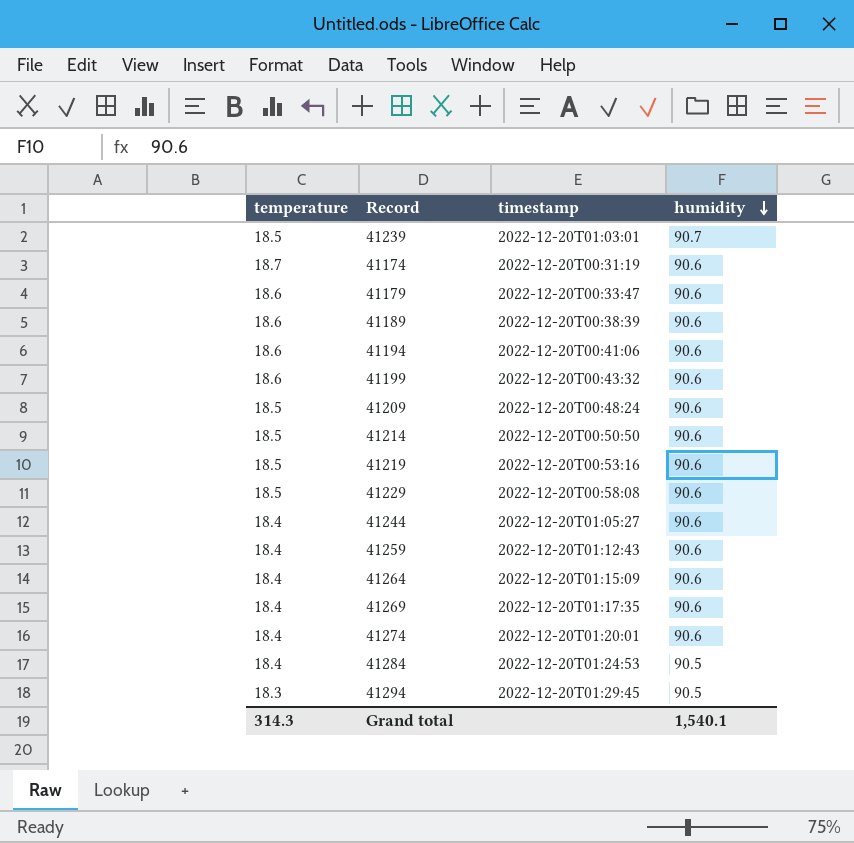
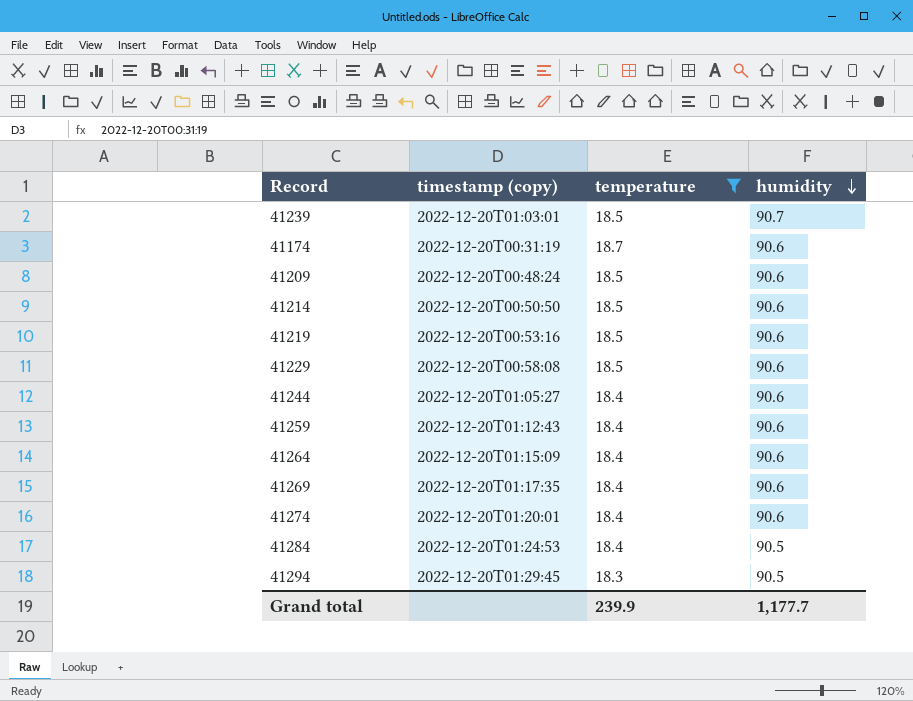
filter: none -> temperature != 18.6
column name: timestamp -> timestamp (copy)
column temperature | position: 1 -> 3
Grand total | temperature: 314.3 -> 239.9
Grand total | humidity: 1,540.1 -> 1,177.7

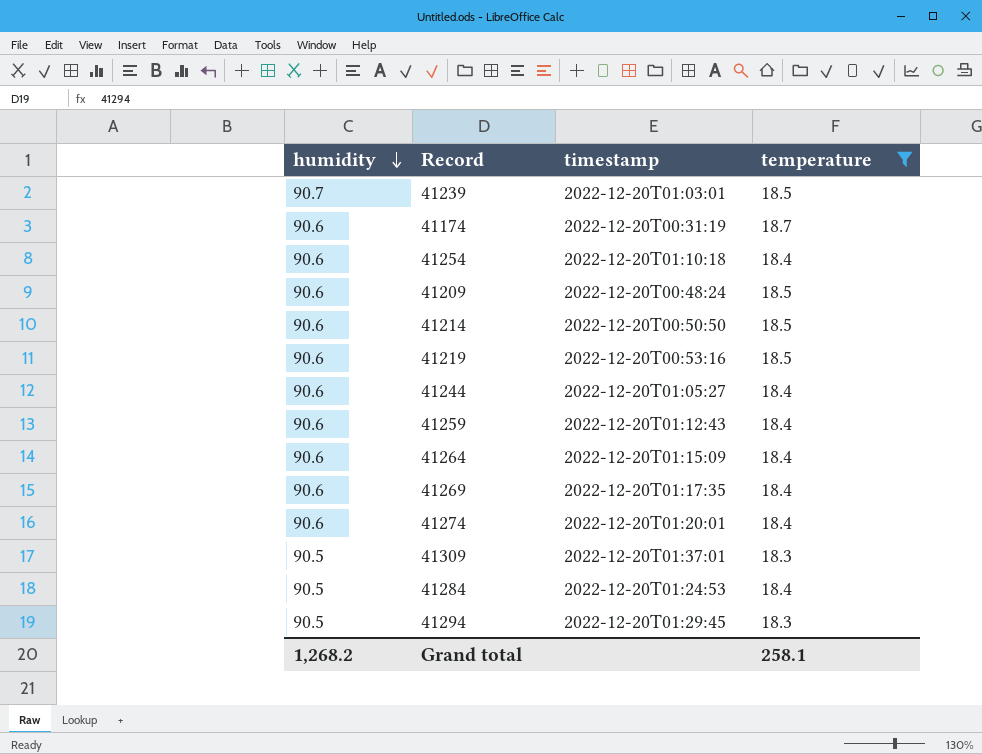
column humidity | position: 4 -> 1
column name: timestamp (copy) -> timestamp
row 41229: 2022-12-20T00:58:08 | 18.5 | 90.6 -> none
row 41254: none -> 90.6 | 2022-12-20T01:10:18 | 18.4
row 41309: none -> 90.5 | 2022-12-20T01:37:01 | 18.3
Grand total | humidity: 1,177.7 -> 1,268.2
Grand total | temperature: 239.9 -> 258.1

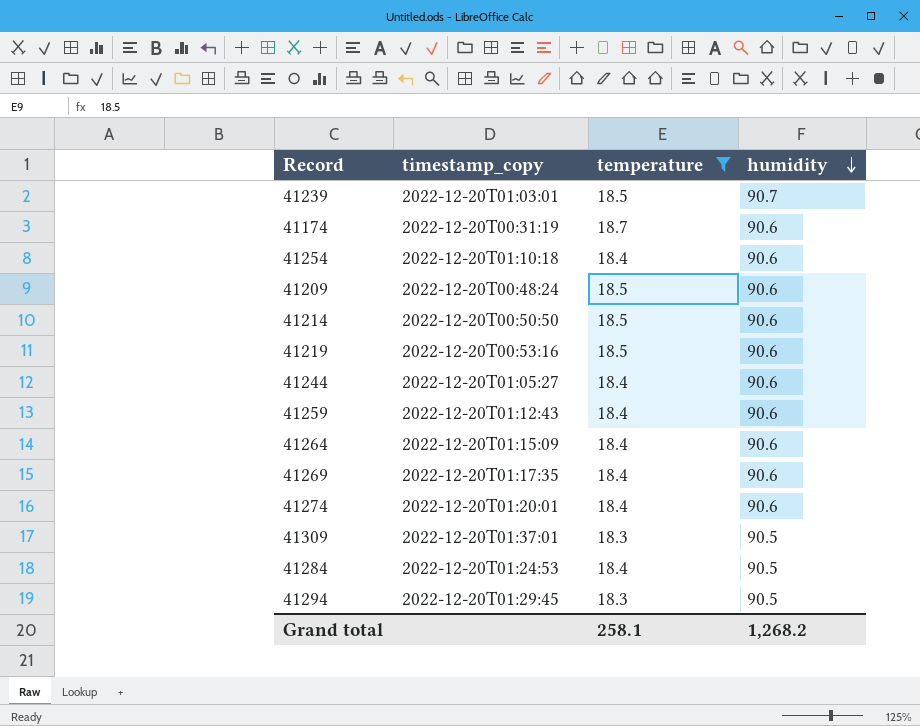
column name: timestamp -> timestamp_copy
column humidity | position: 1 -> 4

